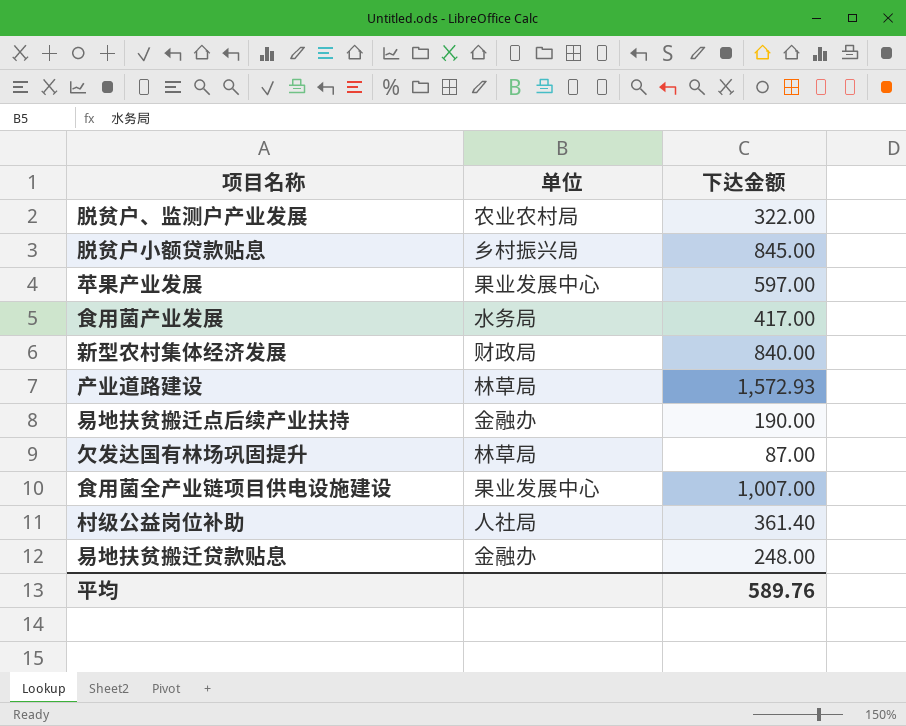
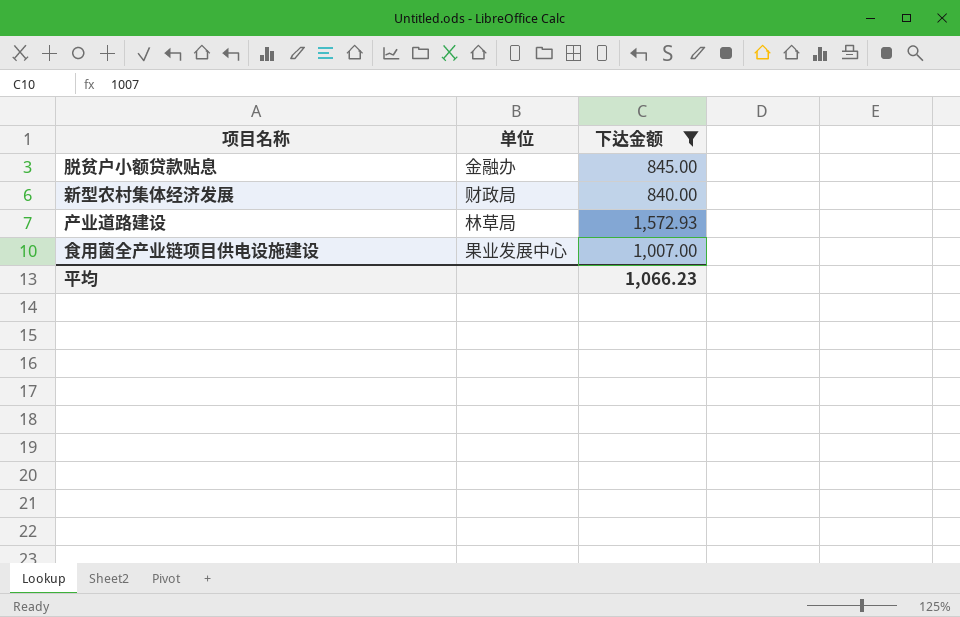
filter: none -> 下达金额 >= 840.00
脱贫户小额贷款贴息 | 单位: 乡村振兴局 -> 金融办
平均 | 下达金额: 589.76 -> 1,066.23

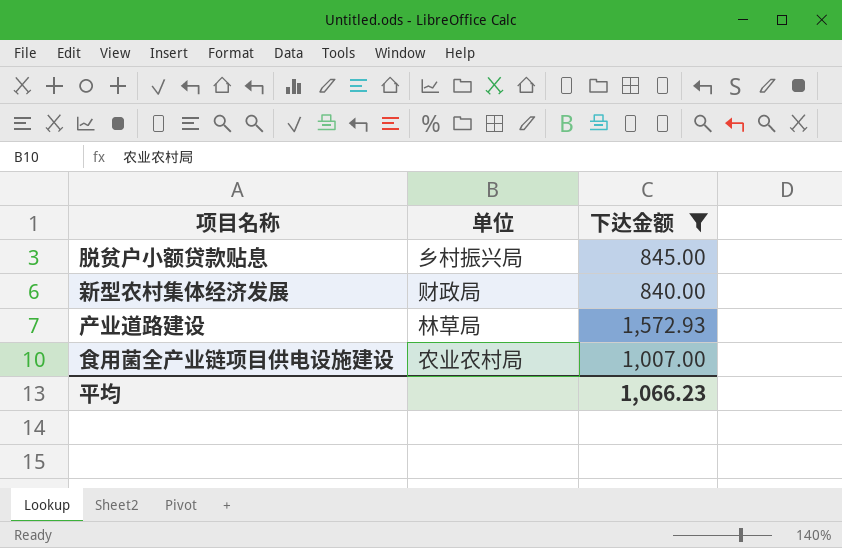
脱贫户小额贷款贴息 | 单位: 金融办 -> 乡村振兴局
食用菌全产业链项目供电设施建设 | 单位: 果业发展中心 -> 农业农村局

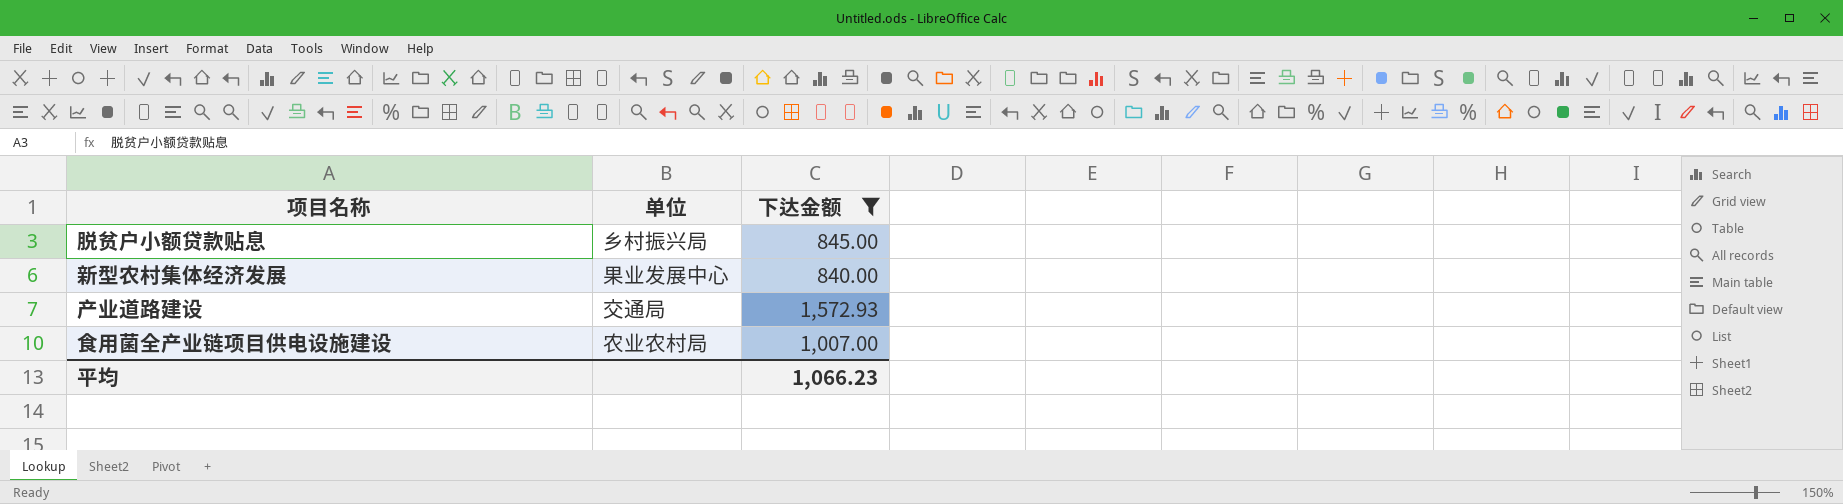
新型农村集体经济发展 | 单位: 财政局 -> 果业发展中心
产业道路建设 | 单位: 林草局 -> 交通局

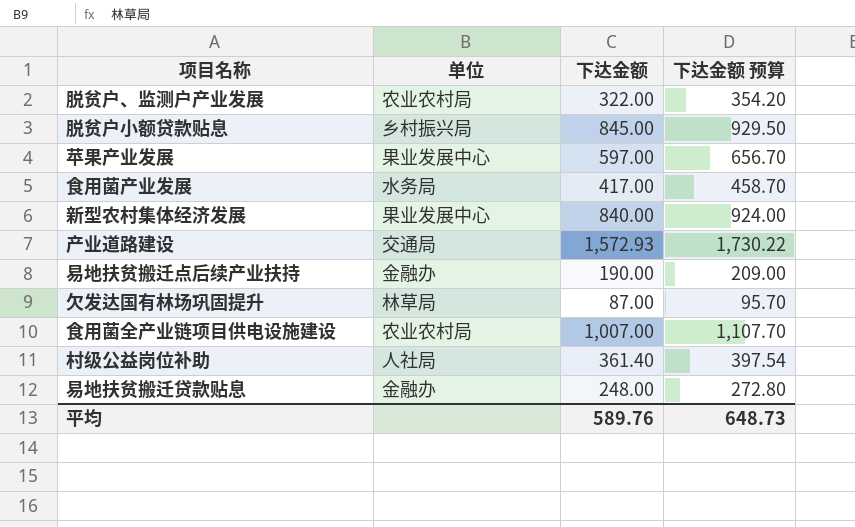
filter: 下达金额 >= 840.00 -> none
column 下达金额 预算 | formula: none -> [下达金额] * 1.1
平均 | 下达金额: 1,066.23 -> 589.76

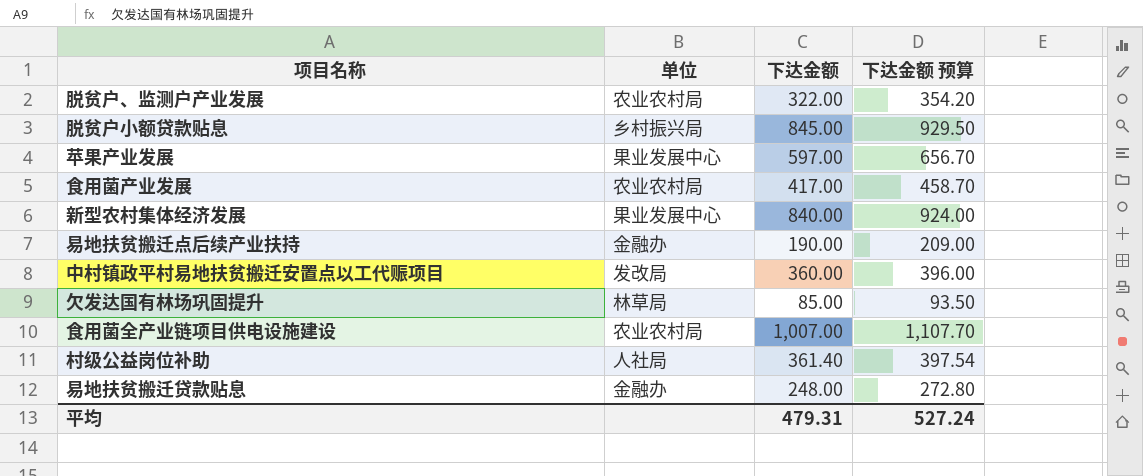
row 产业道路建设: 交通局 | 1,572.93 | 1,730.22 -> none
食用菌产业发展 | 单位: 水务局 -> 农业农村局
row 中村镇政平村易地扶贫搬迁安置点以工代赈项目: none -> 发改局 | 360.00 | 396.00
欠发达国有林场巩固提升 | 下达金额: 87.00 -> 85.00
欠发达国有林场巩固提升 | 下达金额 预算: 95.70 -> 93.50
平均 | 下达金额: 589.76 -> 479.31
平均 | 下达金额 预算: 648.73 -> 527.24

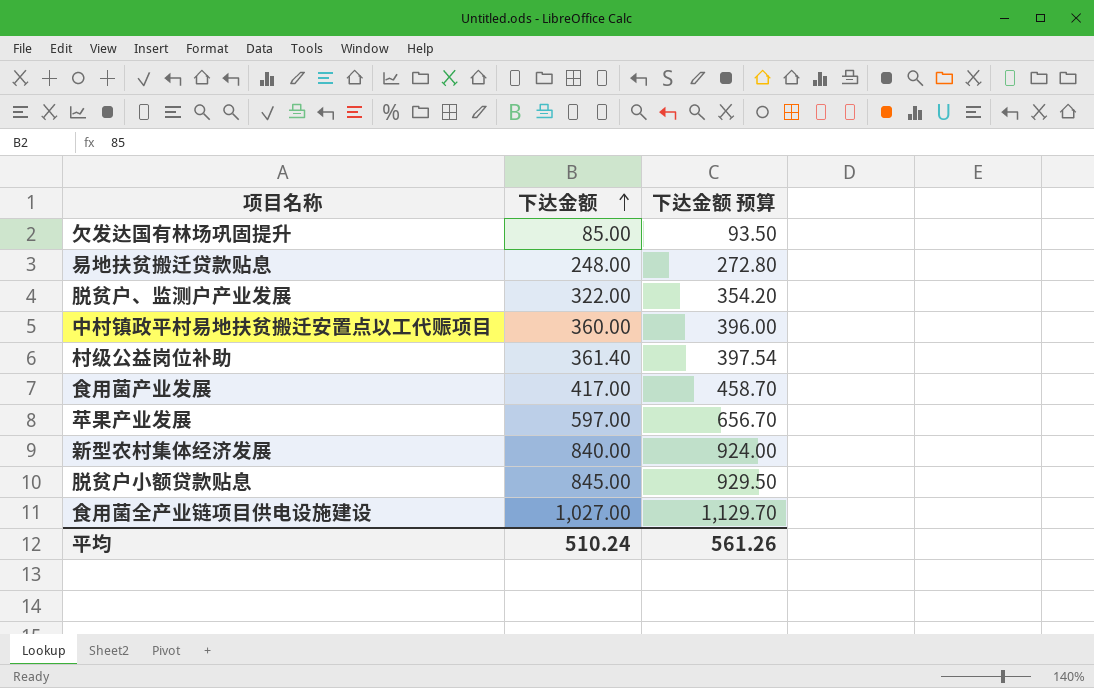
row order: none -> 下达金额 ascending
column 单位 | position: 2 -> none
row 易地扶贫搬迁点后续产业扶持: 金融办 | 190.00 | 209.00 -> none
食用菌全产业链项目供电设施建设 | 下达金额: 1,007.00 -> 1,027.00
食用菌全产业链项目供电设施建设 | 下达金额 预算: 1,107.70 -> 1,129.70
平均 | 下达金额: 479.31 -> 510.24
平均 | 下达金额 预算: 527.24 -> 561.26

